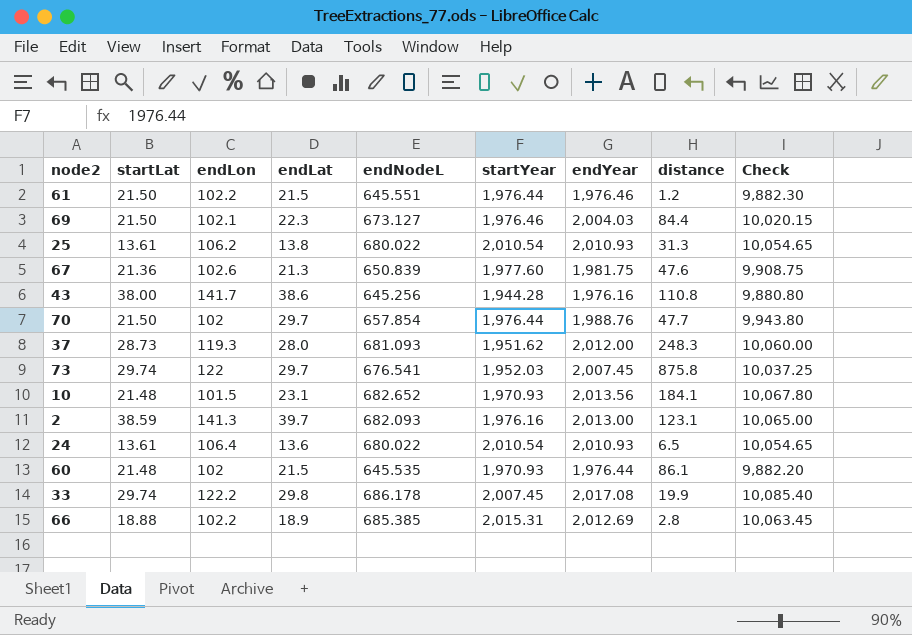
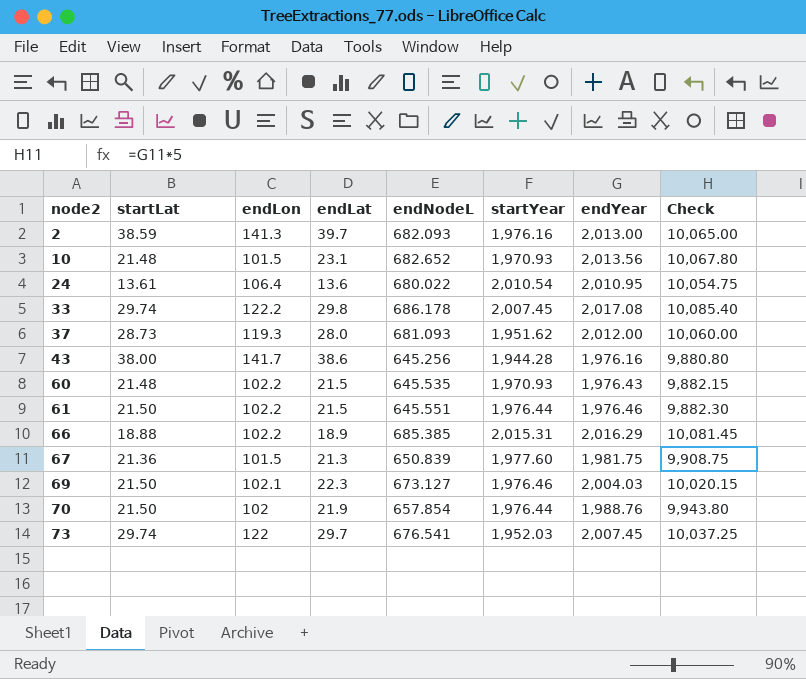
row order: none -> node2 ascending
column distance | position: 8 -> none
row 25: 13.61 | 106.2 | 13.8 | 680.022 | 2,010.54 | 2,010.93 | 31.3 | 10,054.65 -> none
24 | endYear: 2,010.93 -> 2,010.95
24 | Check: 10,054.65 -> 10,054.75
60 | endLon: 102 -> 102.2
60 | endYear: 1,976.44 -> 1,976.43
60 | Check: 9,882.20 -> 9,882.15
66 | endYear: 2,012.69 -> 2,016.29
66 | Check: 10,063.45 -> 10,081.45
67 | endLon: 102.6 -> 101.5
70 | endLat: 29.7 -> 21.9

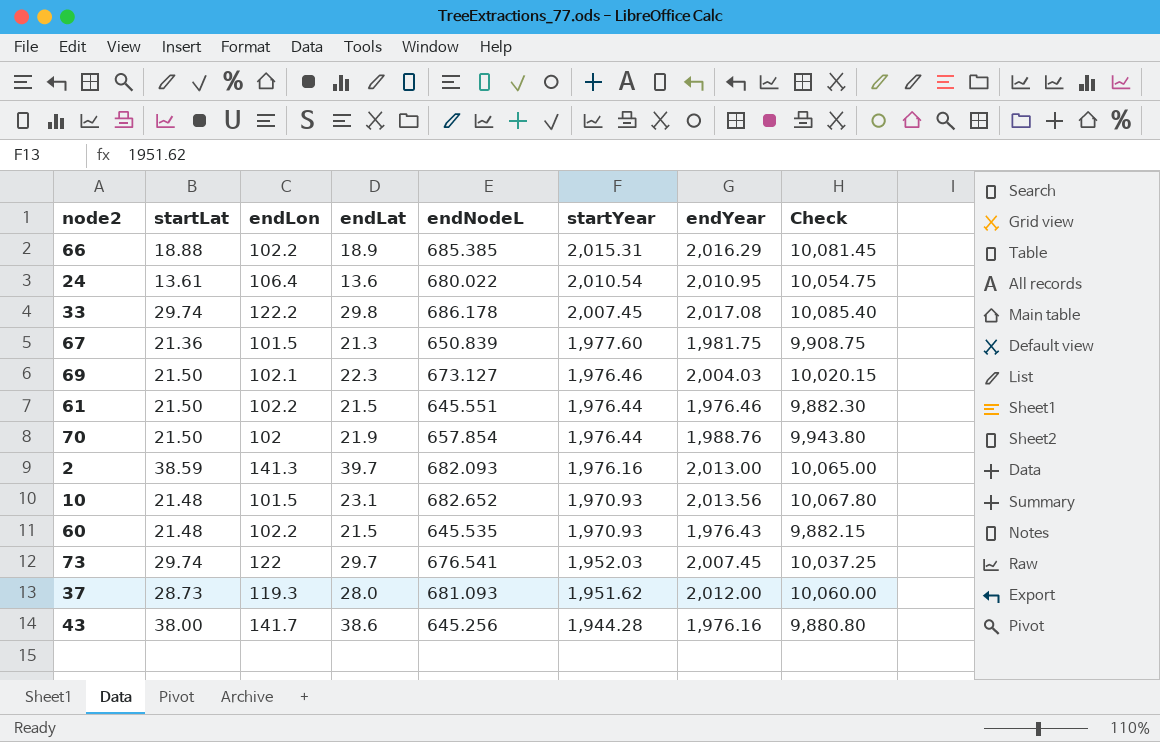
row order: node2 ascending -> startYear descending

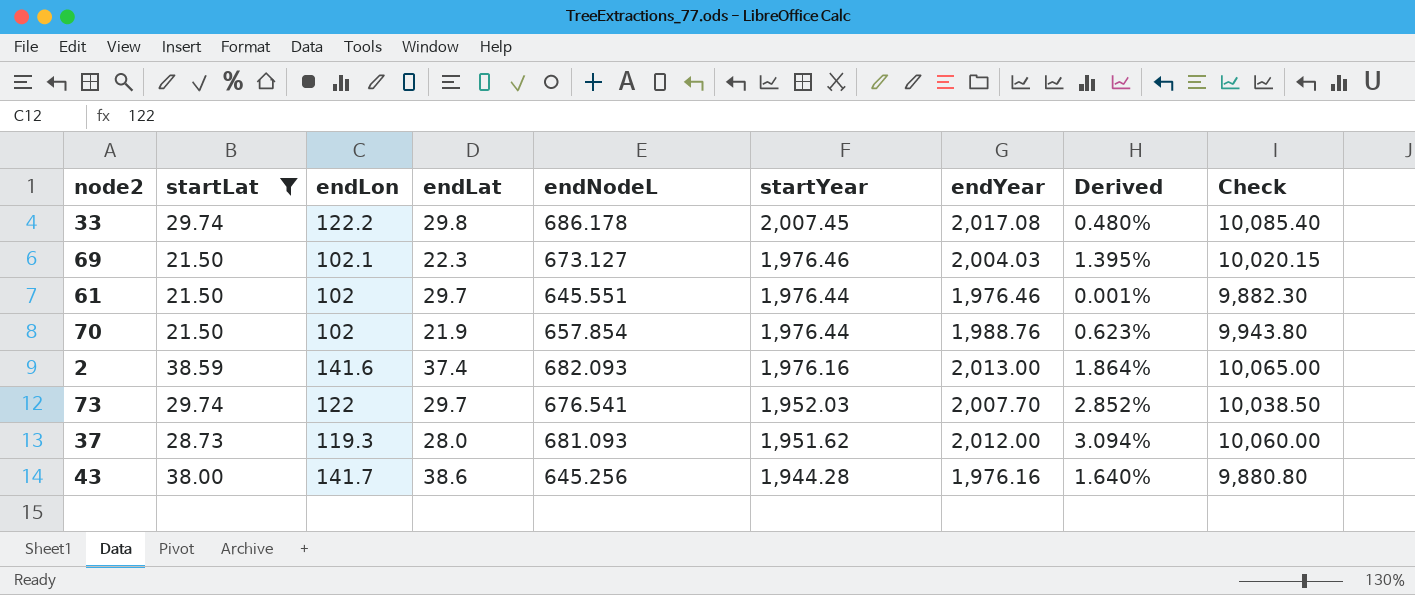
filter: none -> startLat >= 21.50
column Derived | formula: none -> ([endYear] - [startYear]) / [startYear]
61 | endLon: 102.2 -> 102
61 | endLat: 21.5 -> 29.7
2 | endLon: 141.3 -> 141.6
2 | endLat: 39.7 -> 37.4
73 | endYear: 2,007.45 -> 2,007.70
73 | Check: 10,037.25 -> 10,038.50

